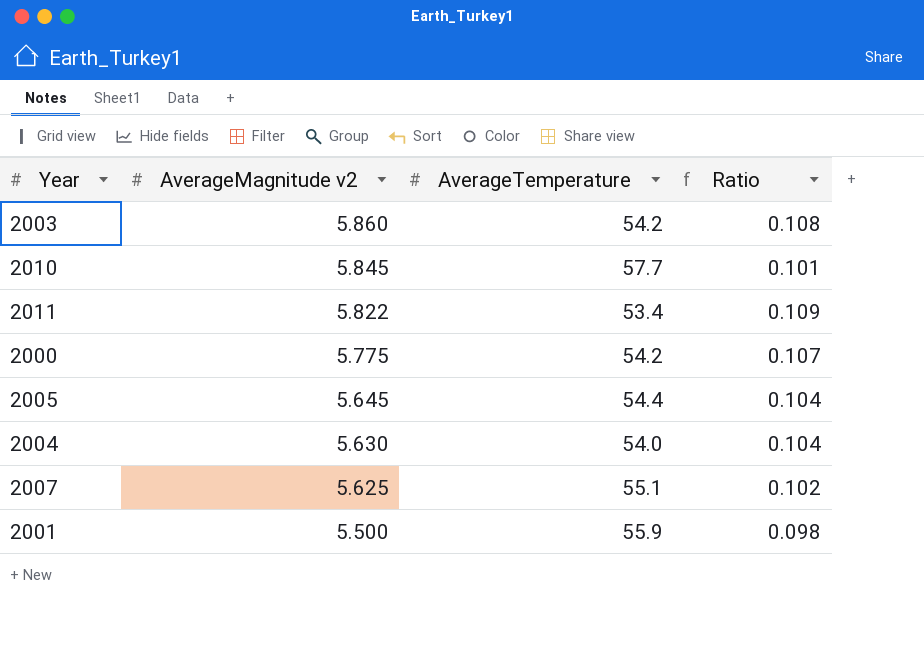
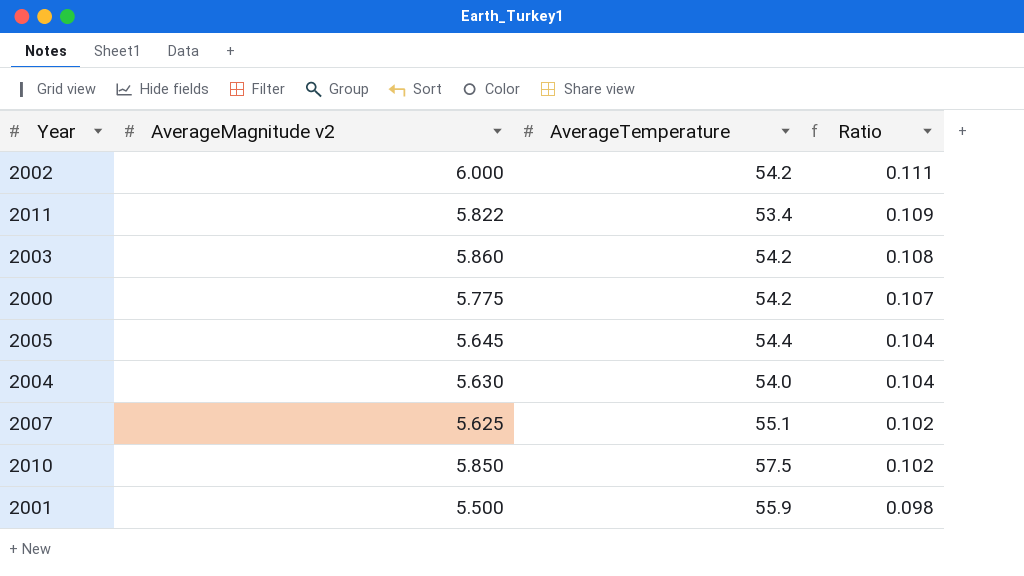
row order: AverageMagnitude v2 descending -> Ratio descending
row 2002: none -> 6.000 | 54.2 | 0.111
2010 | AverageMagnitude v2: 5.845 -> 5.850
2010 | AverageTemperature: 57.7 -> 57.5
2010 | Ratio: 0.101 -> 0.102

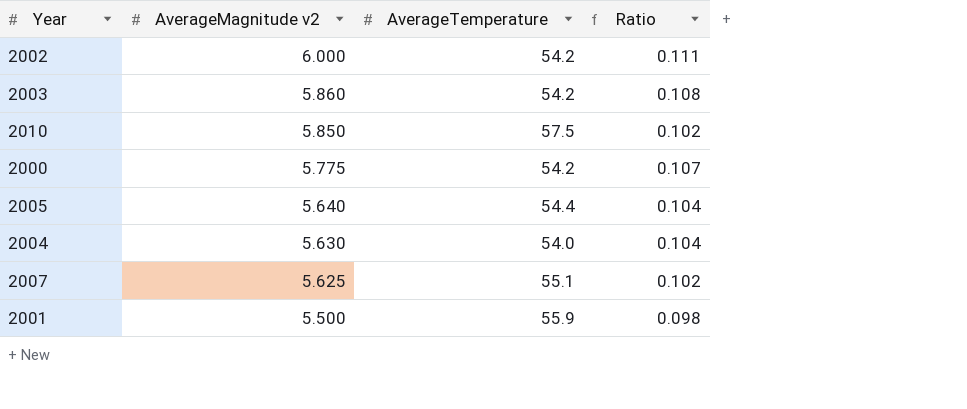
row order: Ratio descending -> AverageMagnitude v2 descending
row 2011: 5.822 | 53.4 | 0.109 -> none
2005 | AverageMagnitude v2: 5.645 -> 5.640

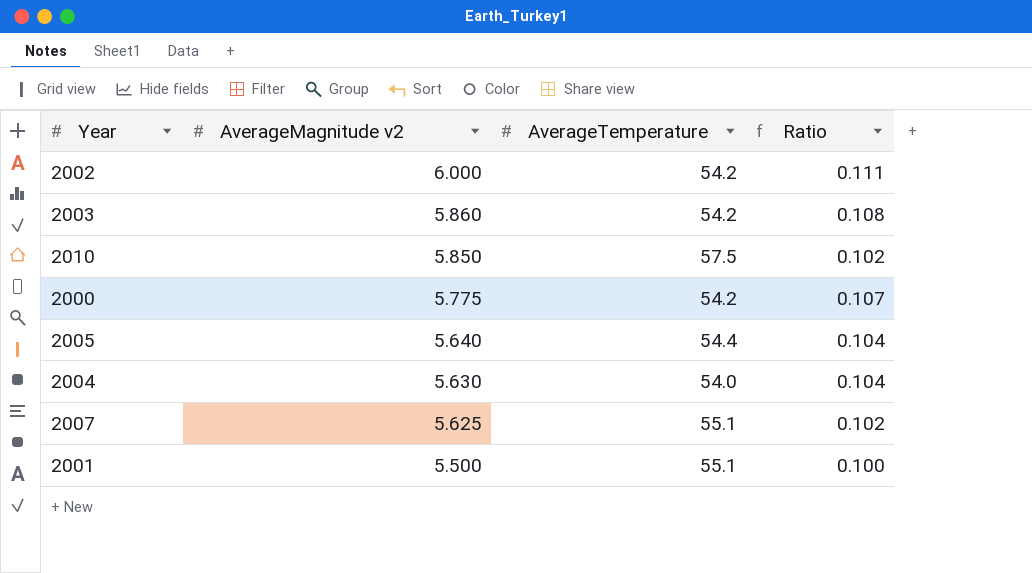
2001 | AverageTemperature: 55.9 -> 55.1
2001 | Ratio: 0.098 -> 0.100

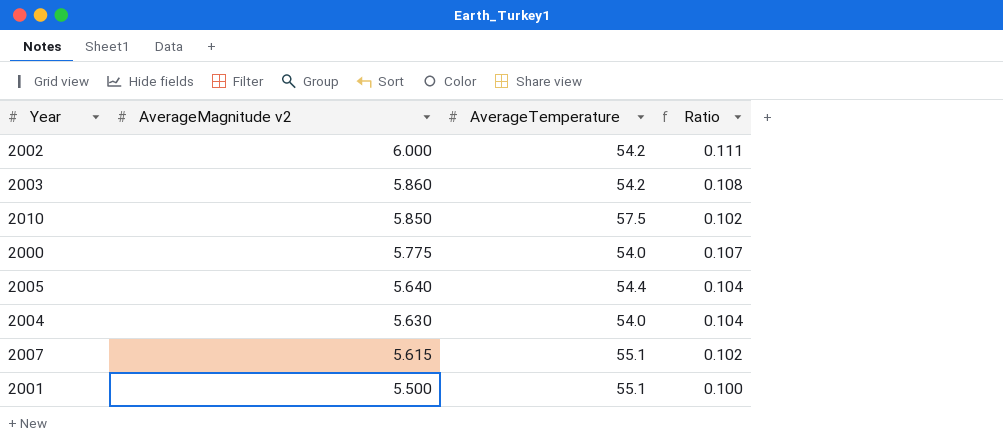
2000 | AverageTemperature: 54.2 -> 54.0
2007 | AverageMagnitude v2: 5.625 -> 5.615

